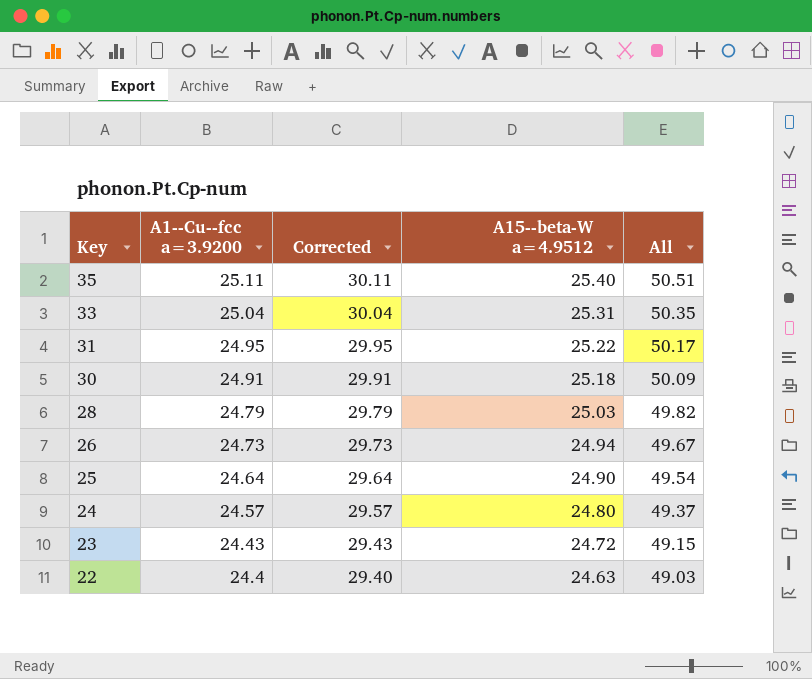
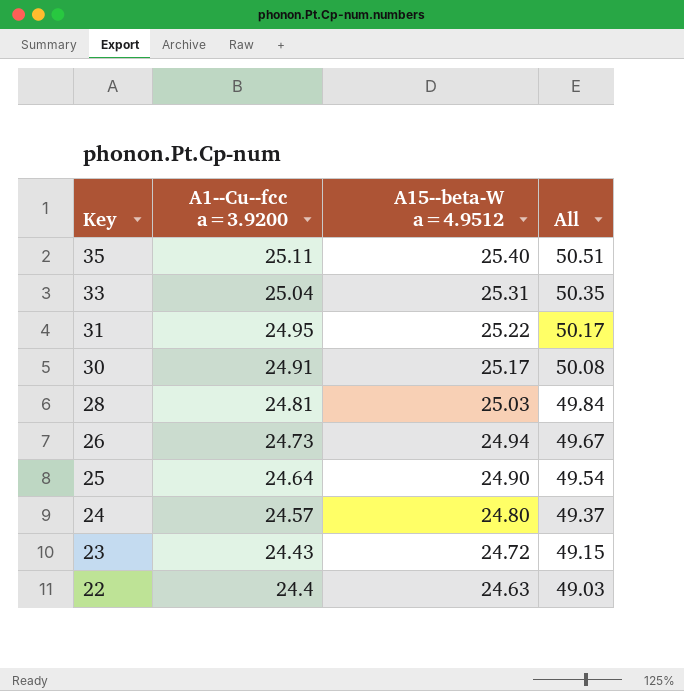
column Corrected | formula: [A1--Cu--fcc a=3.9200] + 5 -> none
30 | A15--beta-W a=4.9512: 25.18 -> 25.17
30 | All: 50.09 -> 50.08
28 | A1--Cu--fcc a=3.9200: 24.79 -> 24.81
28 | All: 49.82 -> 49.84

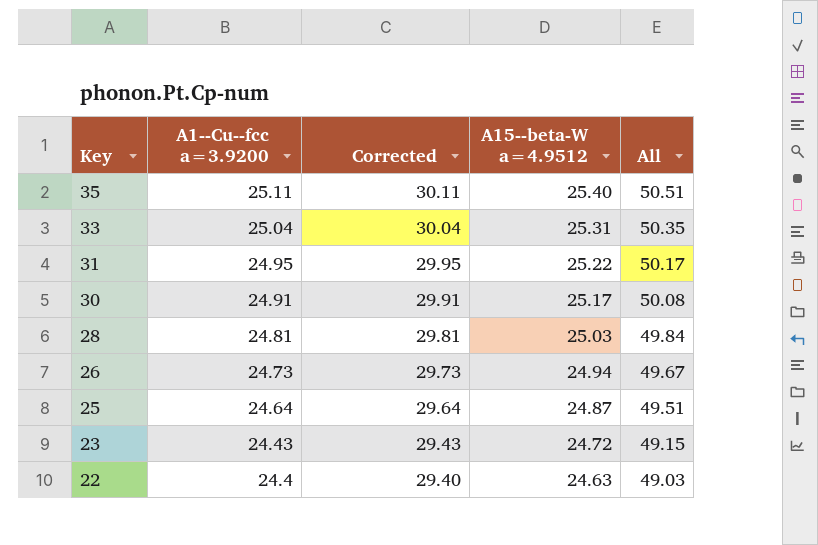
column Corrected | formula: none -> [A1--Cu--fcc a=3.9200] + 5
row 24: 24.57 | 24.80 | 49.37 -> none
25 | A15--beta-W a=4.9512: 24.90 -> 24.87
25 | All: 49.54 -> 49.51

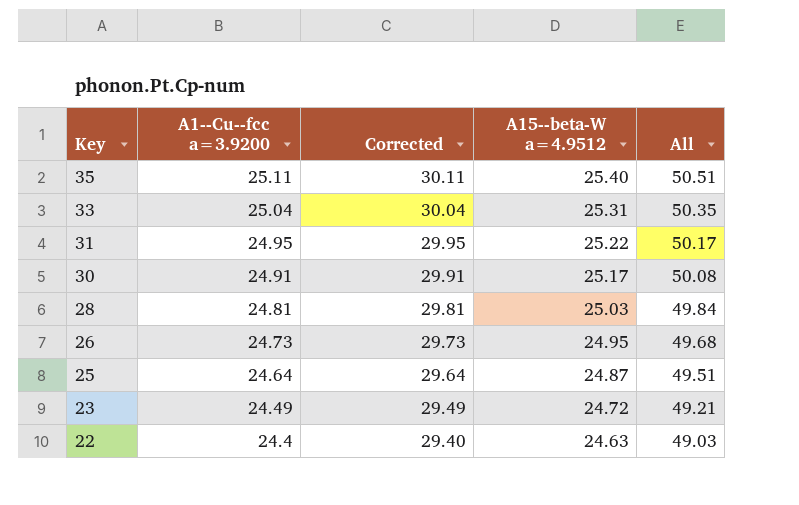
26 | A15--beta-W a=4.9512: 24.94 -> 24.95
26 | All: 49.67 -> 49.68
23 | A1--Cu--fcc a=3.9200: 24.43 -> 24.49
23 | Corrected: 29.43 -> 29.49
23 | All: 49.15 -> 49.21

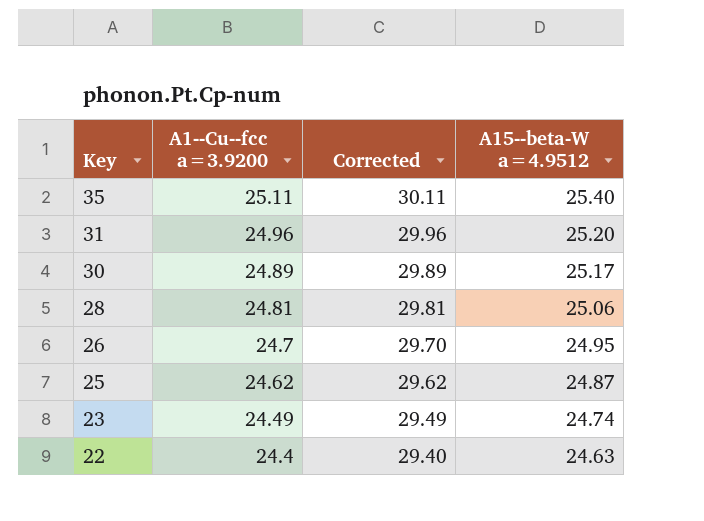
column All | formula: [A1--Cu--fcc a=3.9200] + [A15--beta-W a=4.9512] -> none
row 33: 25.04 | 30.04 | 25.31 | 50.35 -> none
31 | A1--Cu--fcc a=3.9200: 24.95 -> 24.96
31 | Corrected: 29.95 -> 29.96
31 | A15--beta-W a=4.9512: 25.22 -> 25.20
30 | A1--Cu--fcc a=3.9200: 24.91 -> 24.89
30 | Corrected: 29.91 -> 29.89
28 | A15--beta-W a=4.9512: 25.03 -> 25.06
26 | A1--Cu--fcc a=3.9200: 24.73 -> 24.7
26 | Corrected: 29.73 -> 29.70
25 | A1--Cu--fcc a=3.9200: 24.64 -> 24.62
25 | Corrected: 29.64 -> 29.62
23 | A15--beta-W a=4.9512: 24.72 -> 24.74

